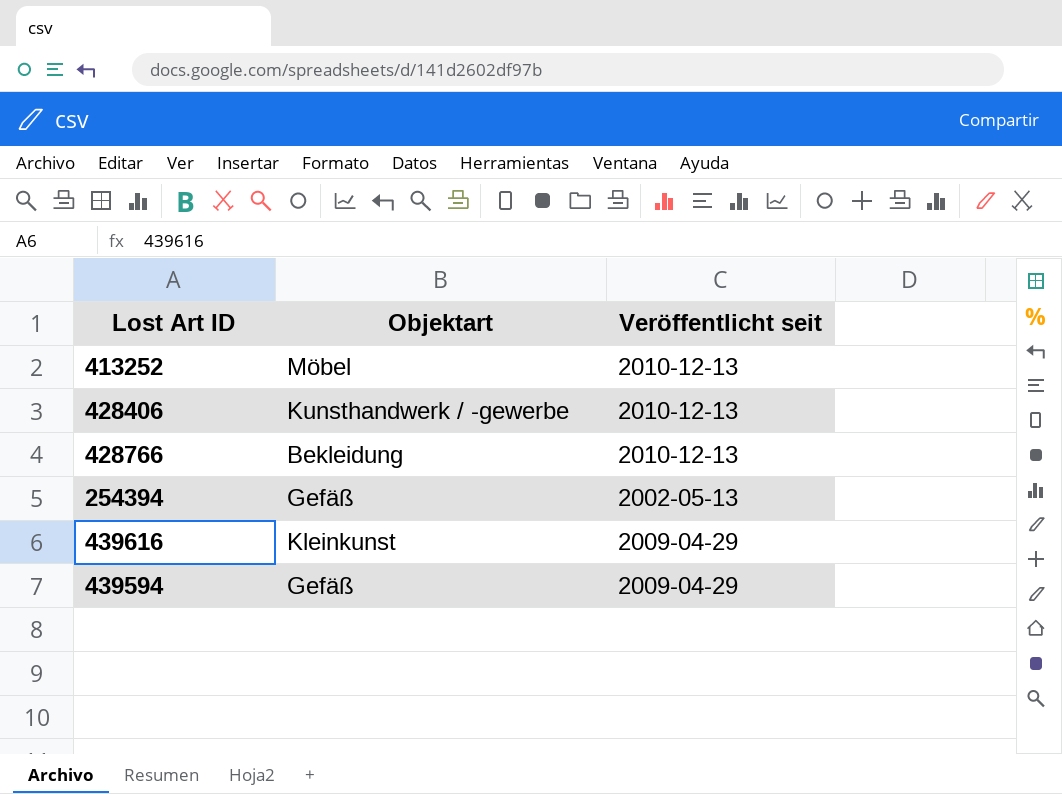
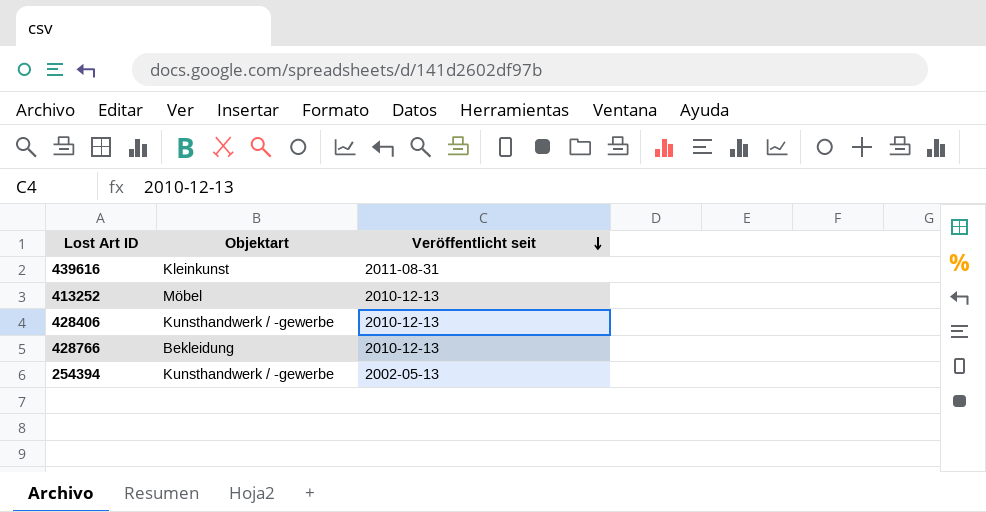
row order: none -> Veröffentlicht seit descending
row 439594: Gefäß | 2009-04-29 -> none
439616 | Veröffentlicht seit: 2009-04-29 -> 2011-08-31
254394 | Objektart: Gefäß -> Kunsthandwerk / -gewerbe

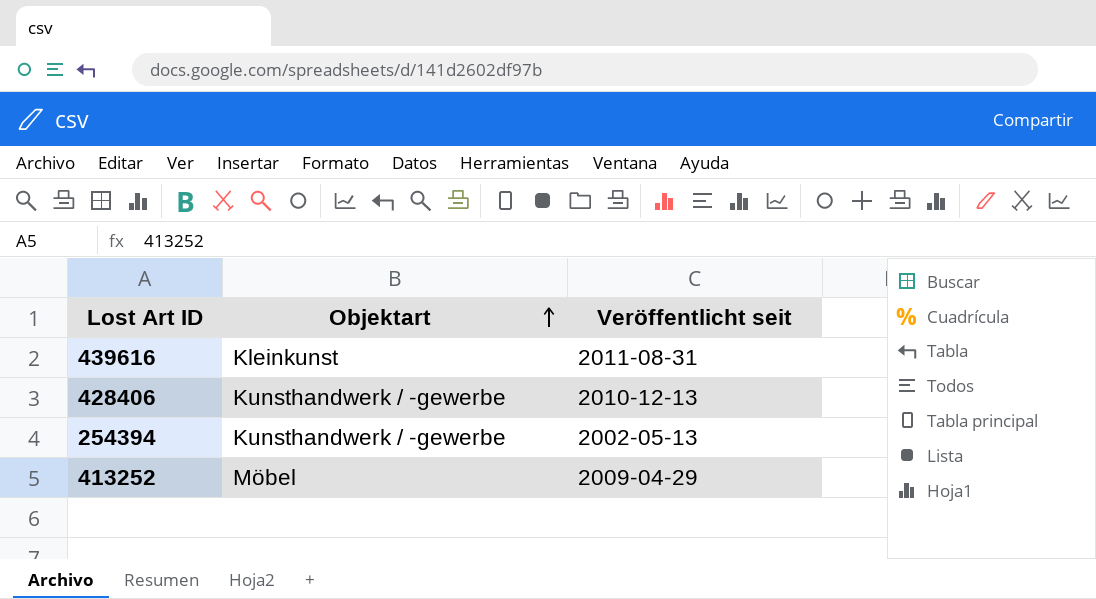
row order: Veröffentlicht seit descending -> Objektart ascending
row 428766: Bekleidung | 2010-12-13 -> none
413252 | Veröffentlicht seit: 2010-12-13 -> 2009-04-29

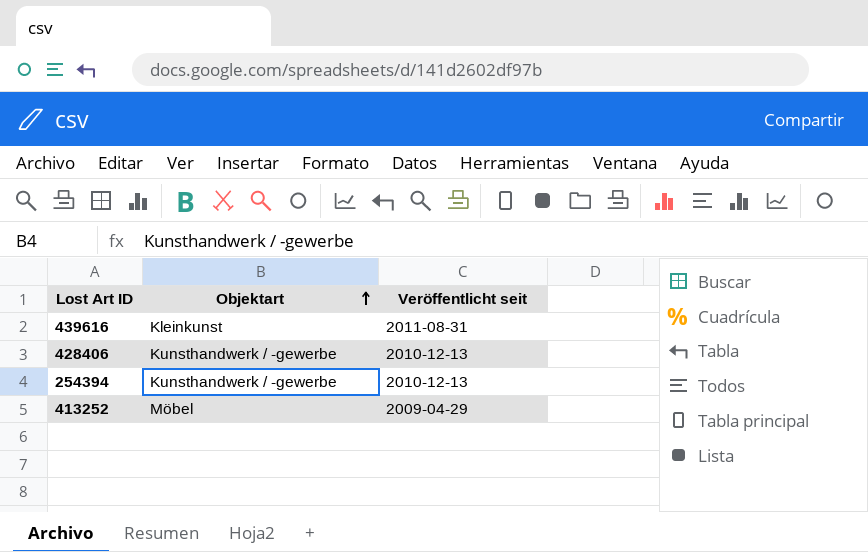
254394 | Veröffentlicht seit: 2002-05-13 -> 2010-12-13

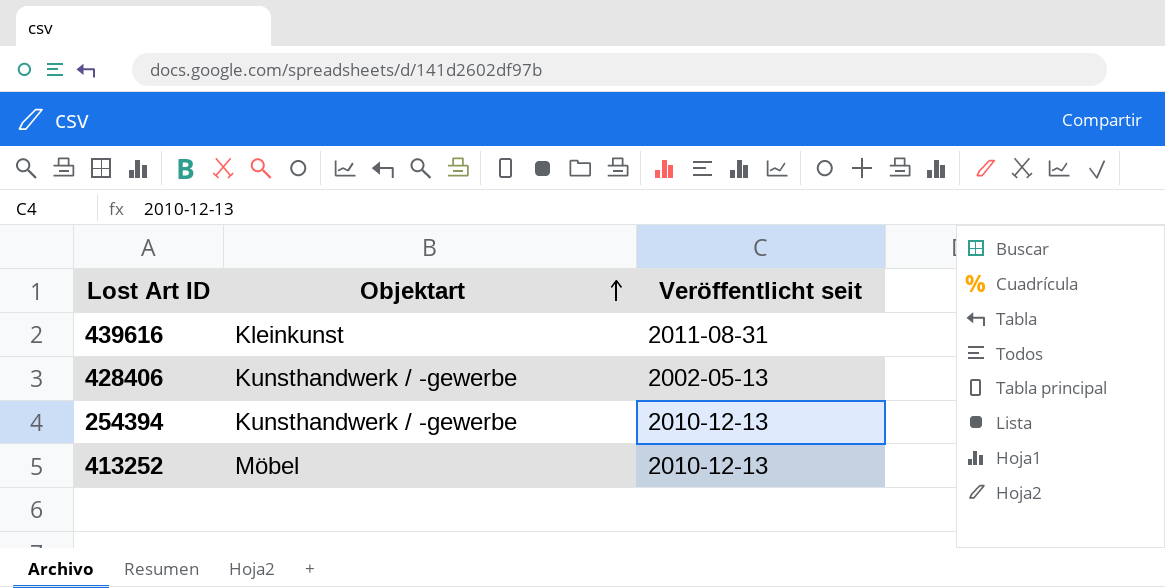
428406 | Veröffentlicht seit: 2010-12-13 -> 2002-05-13
413252 | Veröffentlicht seit: 2009-04-29 -> 2010-12-13

